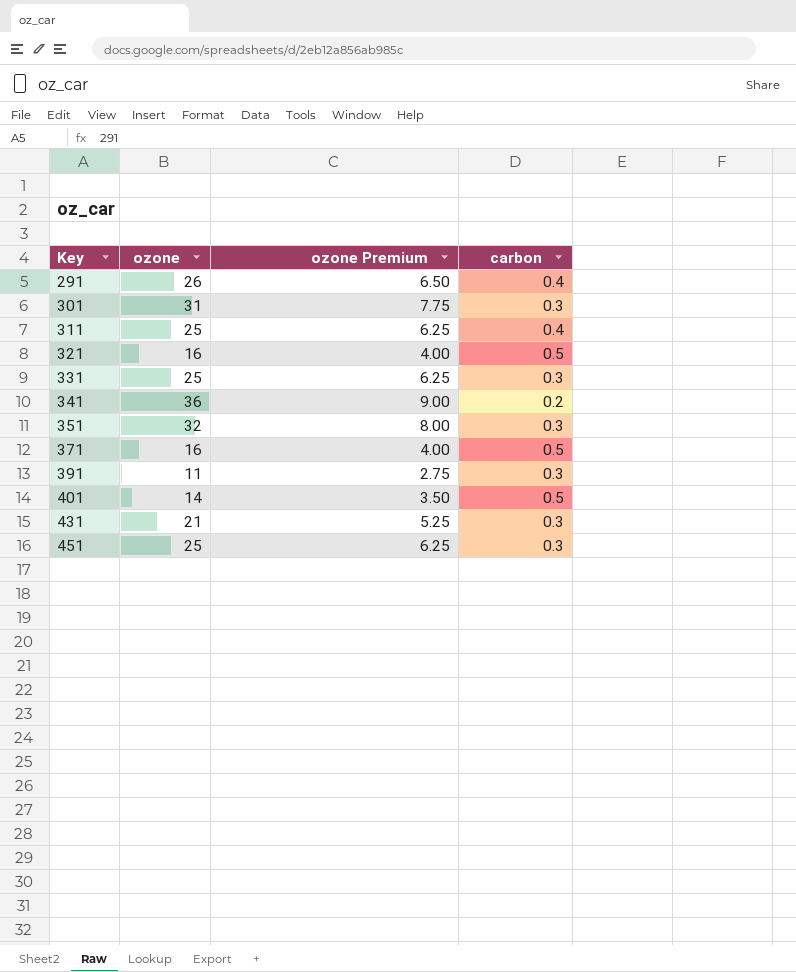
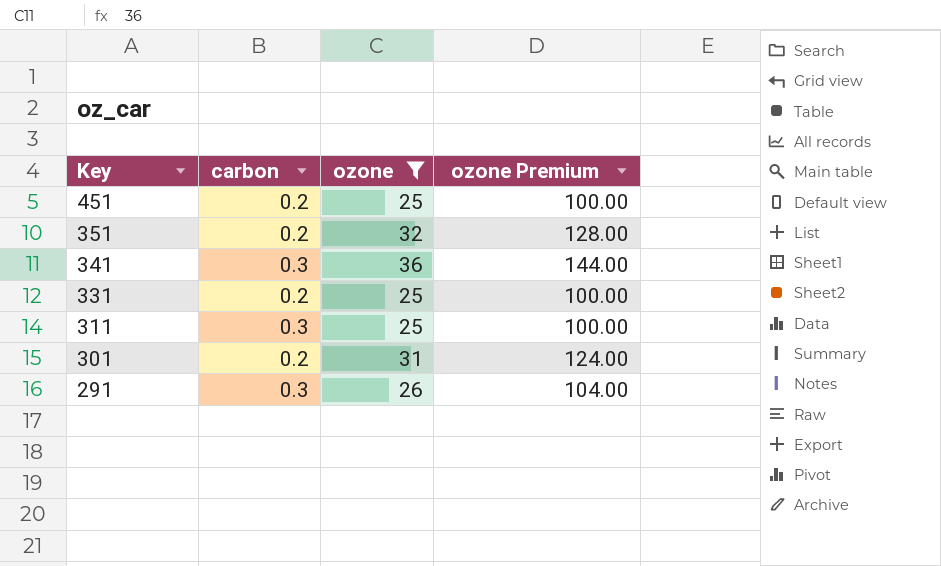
filter: none -> ozone >= 25
row order: Key ascending -> Key descending
column carbon | position: 4 -> 2
column ozone Premium | formula: [ozone] * 0.25 -> [ozone] * 4
451 | carbon: 0.3 -> 0.2
351 | carbon: 0.3 -> 0.2
341 | carbon: 0.2 -> 0.3
331 | carbon: 0.3 -> 0.2
311 | carbon: 0.4 -> 0.3
301 | carbon: 0.3 -> 0.2
291 | carbon: 0.4 -> 0.3

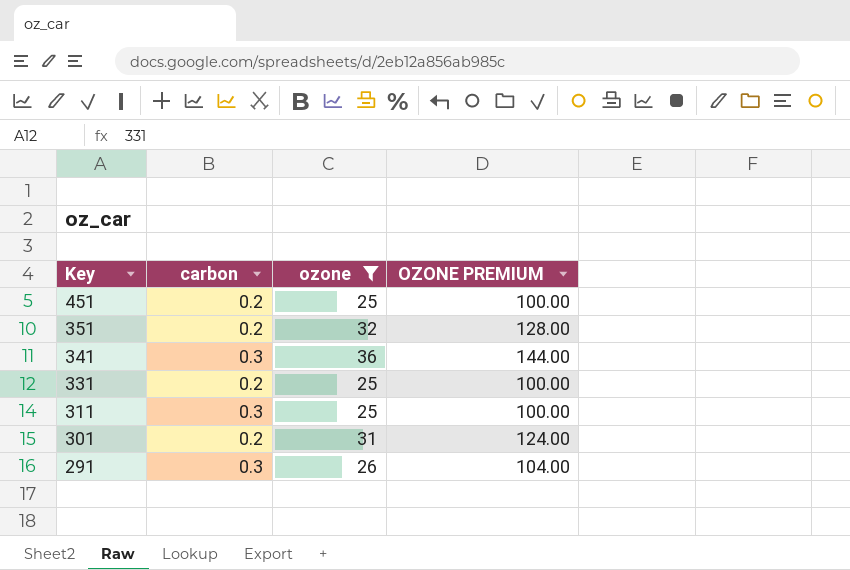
column name: ozone Premium -> OZONE PREMIUM

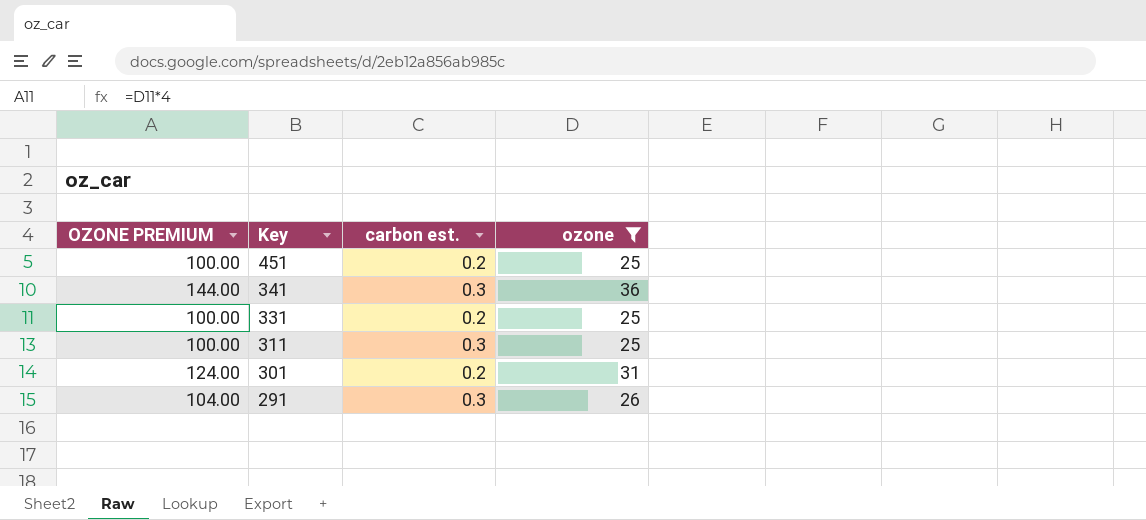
column OZONE PREMIUM | position: 4 -> 1
column name: carbon -> carbon est.
row 351: 0.2 | 32 | 128.00 -> none

